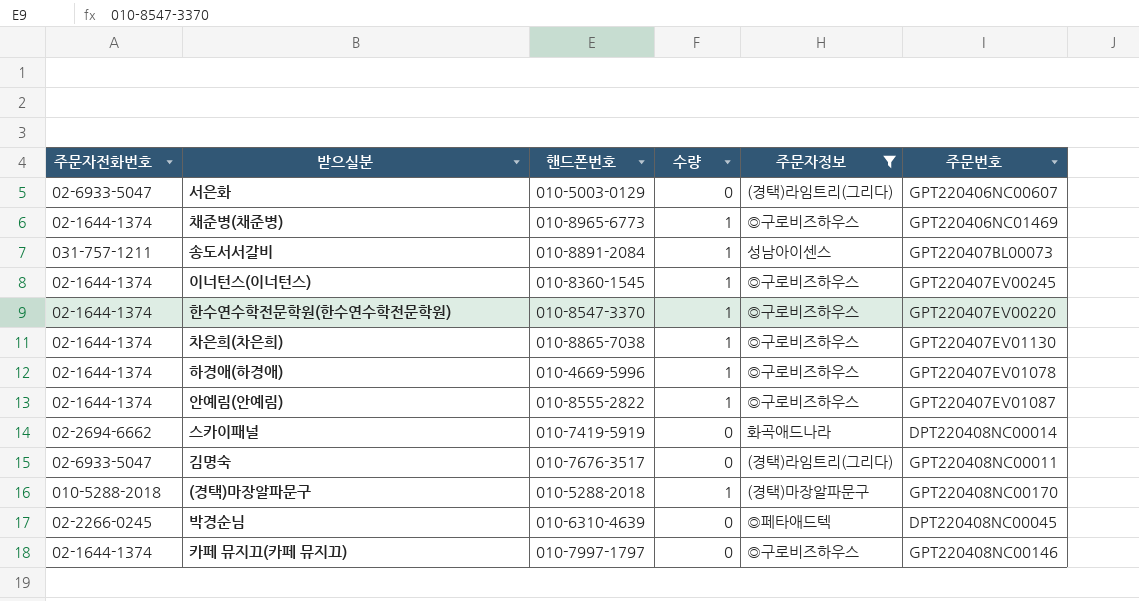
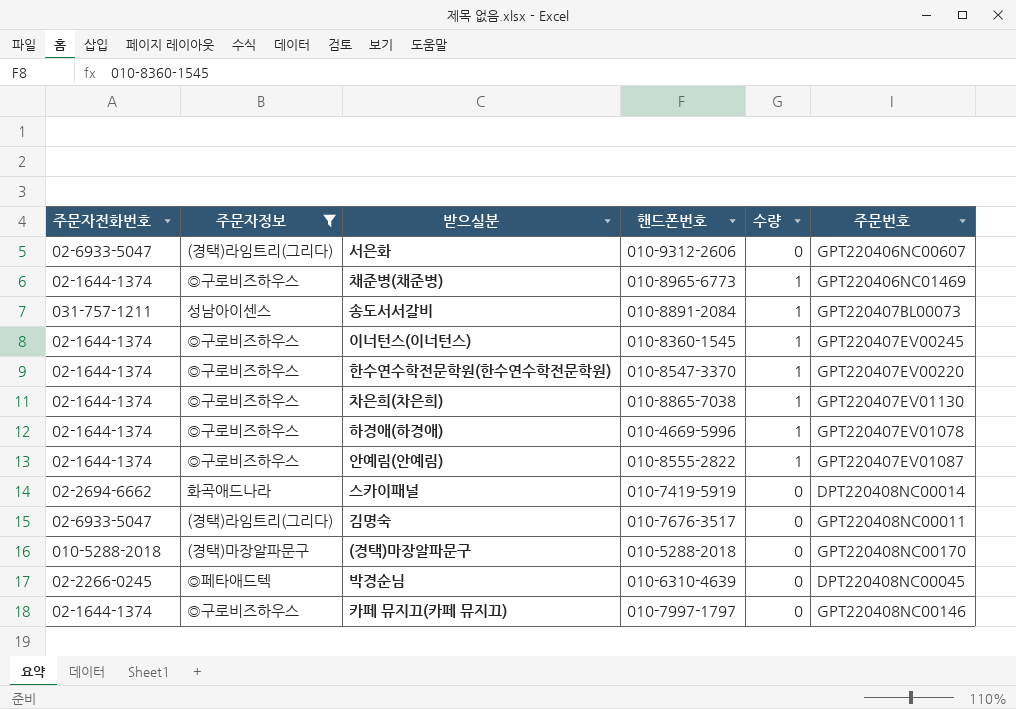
column 주문자정보 | position: 5 -> 2
서은화 | 핸드폰번호: 010-5003-0129 -> 010-9312-2606
(경택)마장알파문구 | 수량: 1 -> 0

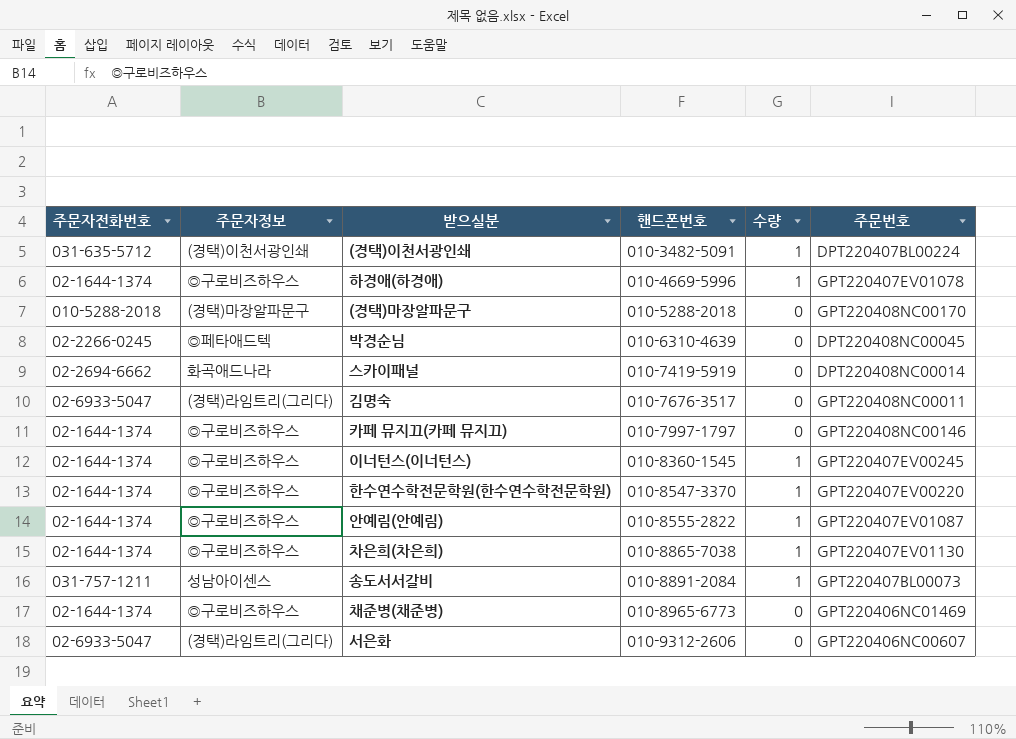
filter: 주문자정보 != (경택)이천서광인쇄 -> none
row order: none -> 핸드폰번호 ascending
채준병(채준병) | 수량: 1 -> 0

